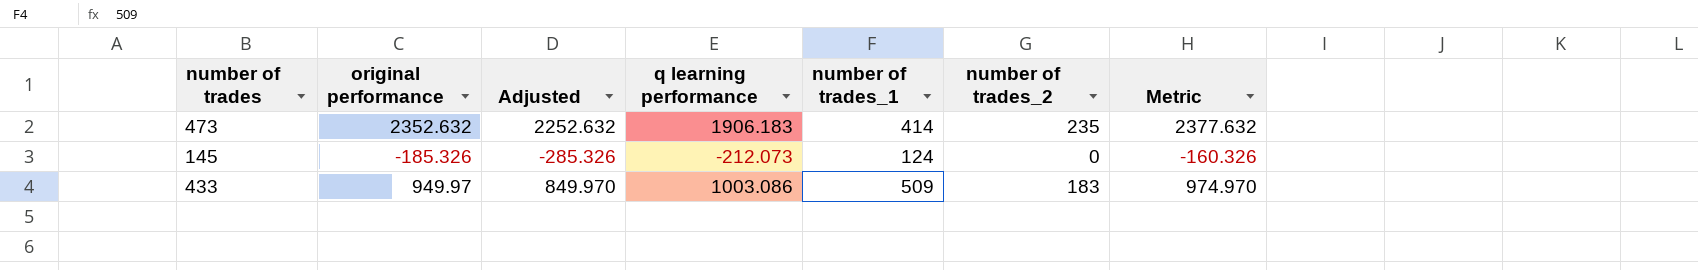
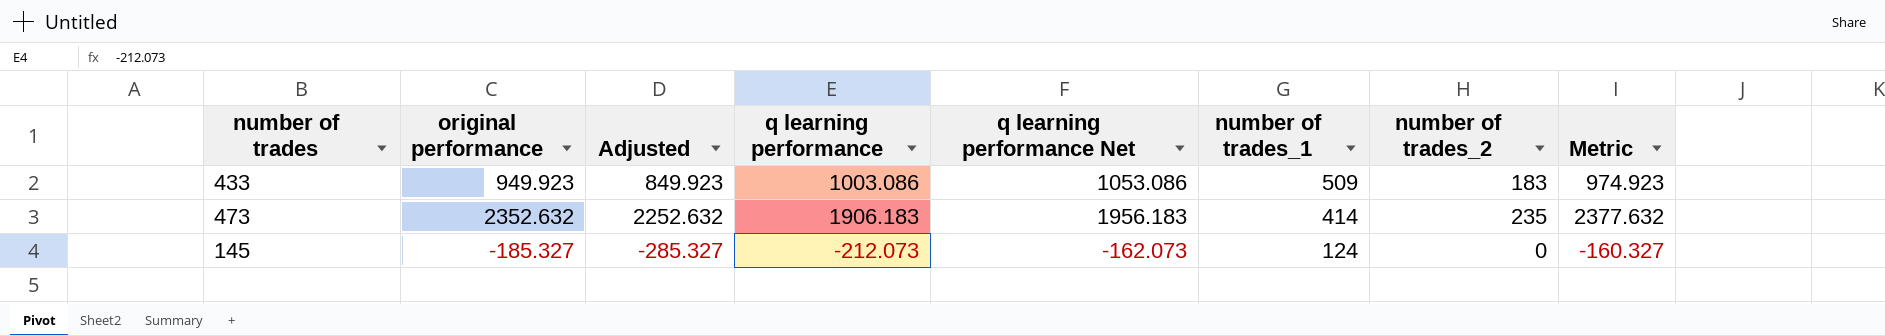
row order: none -> number of trades_1 descending
column q learning performance Net | formula: none -> [q learning performance] + 50
433 | original performance: 949.97 -> 949.923
433 | Adjusted: 849.970 -> 849.923
433 | Metric: 974.970 -> 974.923
145 | original performance: -185.326 -> -185.327
145 | Adjusted: -285.326 -> -285.327
145 | Metric: -160.326 -> -160.327

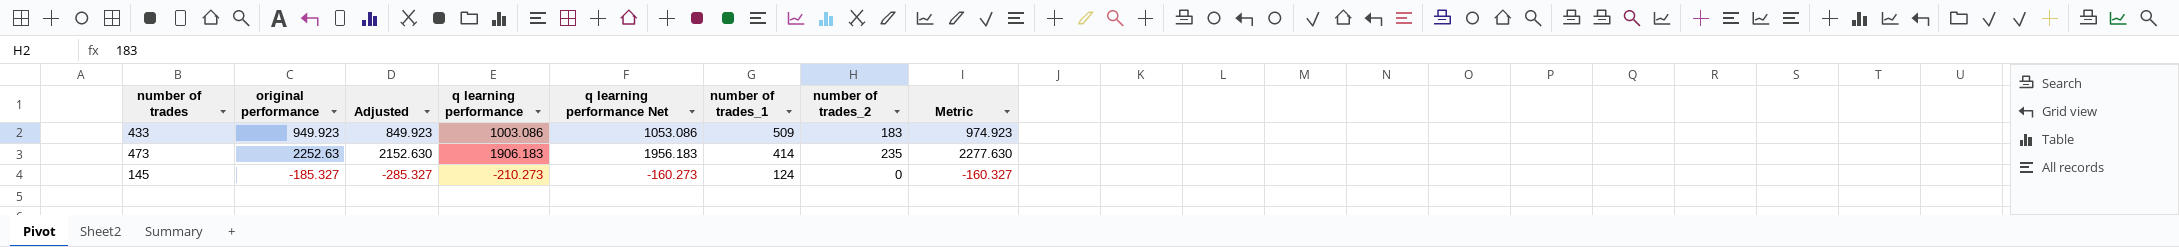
473 | original performance: 2352.632 -> 2252.63
473 | Adjusted: 2252.632 -> 2152.630
473 | Metric: 2377.632 -> 2277.630
145 | q learning performance: -212.073 -> -210.273
145 | q learning performance Net: -162.073 -> -160.273

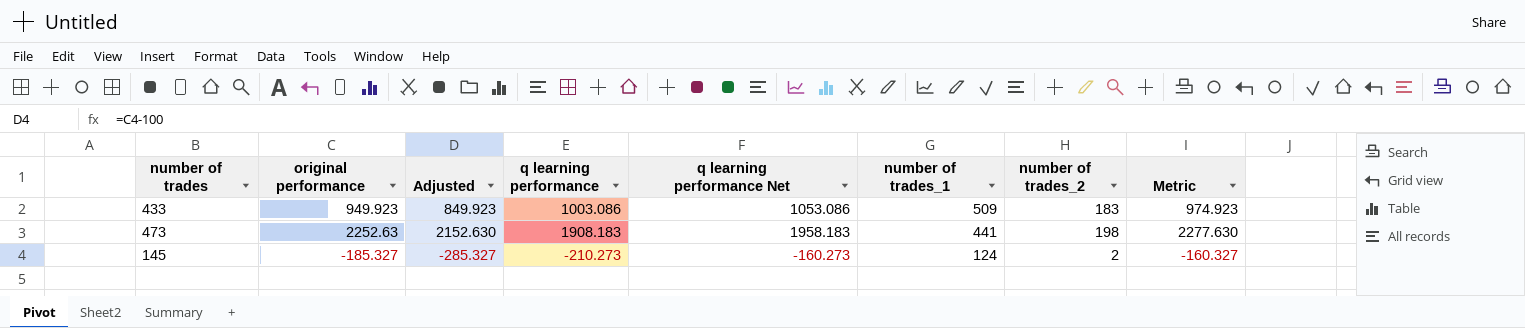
473 | q learning performance: 1906.183 -> 1908.183
473 | q learning performance Net: 1956.183 -> 1958.183
473 | number of trades_1: 414 -> 441
473 | number of trades_2: 235 -> 198
145 | number of trades_2: 0 -> 2

